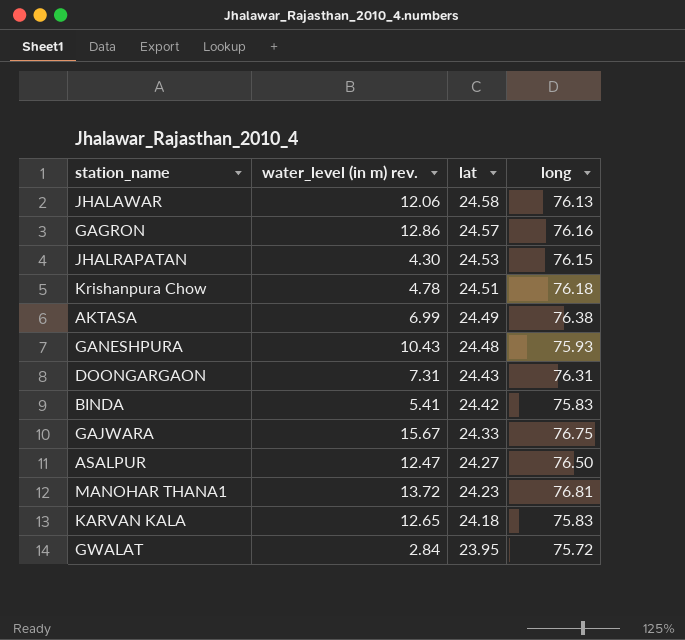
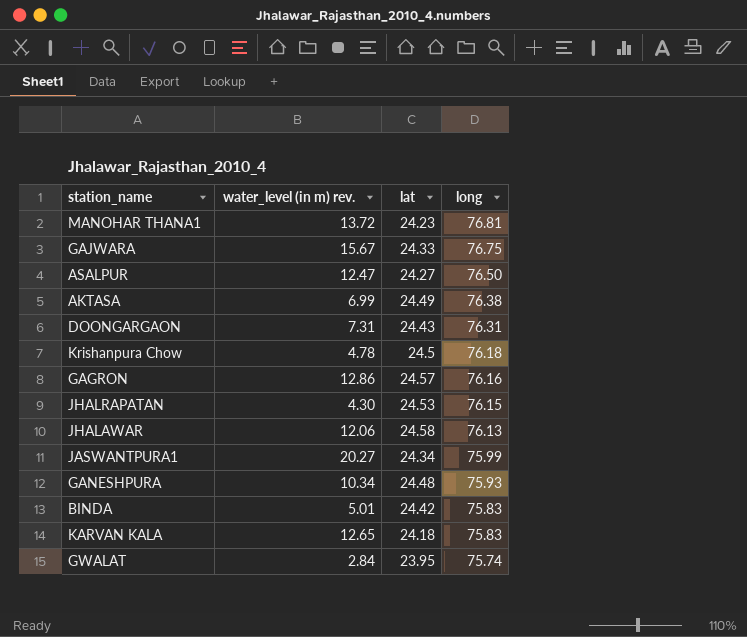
row order: lat descending -> long descending
Krishanpura Chow | lat: 24.51 -> 24.5
row JASWANTPURA1: none -> 20.27 | 24.34 | 75.99
GANESHPURA | water_level (in m) rev.: 10.43 -> 10.34
BINDA | water_level (in m) rev.: 5.41 -> 5.01
GWALAT | long: 75.72 -> 75.74

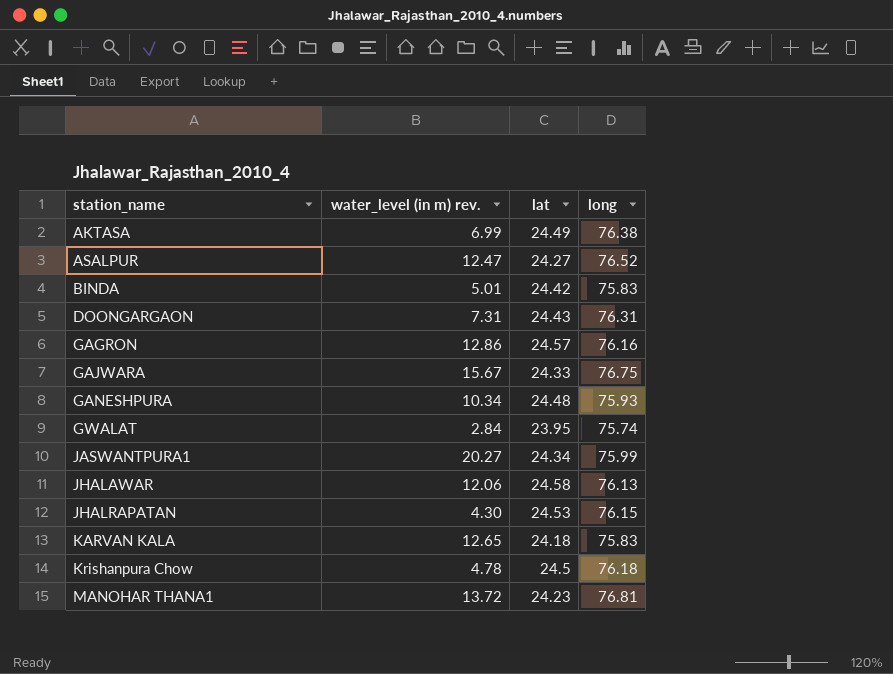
row order: long descending -> station_name ascending
ASALPUR | long: 76.50 -> 76.52

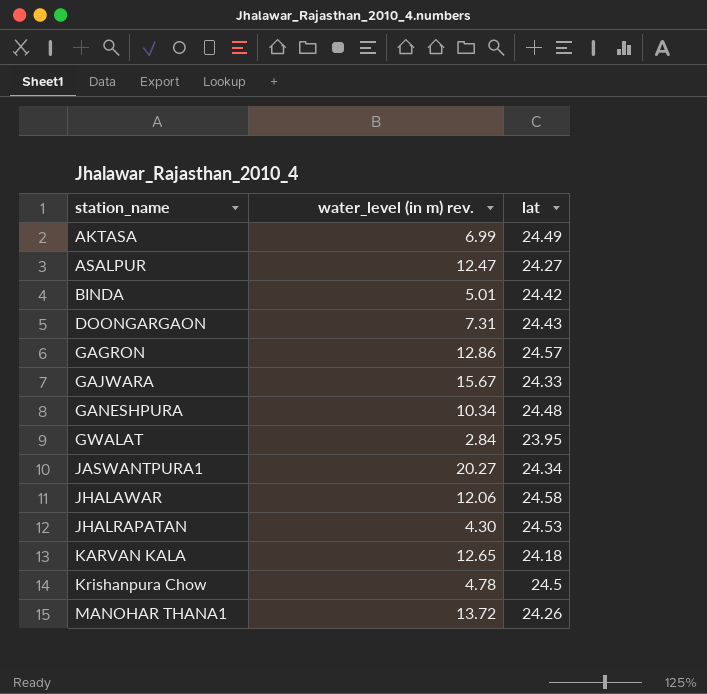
column long | position: 4 -> none
MANOHAR THANA1 | lat: 24.23 -> 24.26

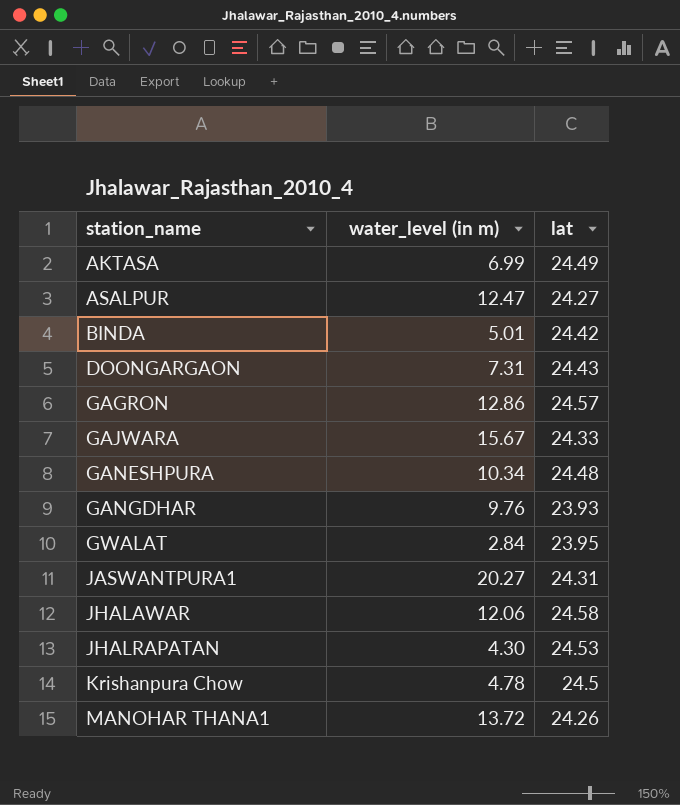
column name: water_level (in m) rev. -> water_level (in m)
row KARVAN KALA: 12.65 | 24.18 -> none
row GANGDHAR: none -> 9.76 | 23.93
JASWANTPURA1 | lat: 24.34 -> 24.31

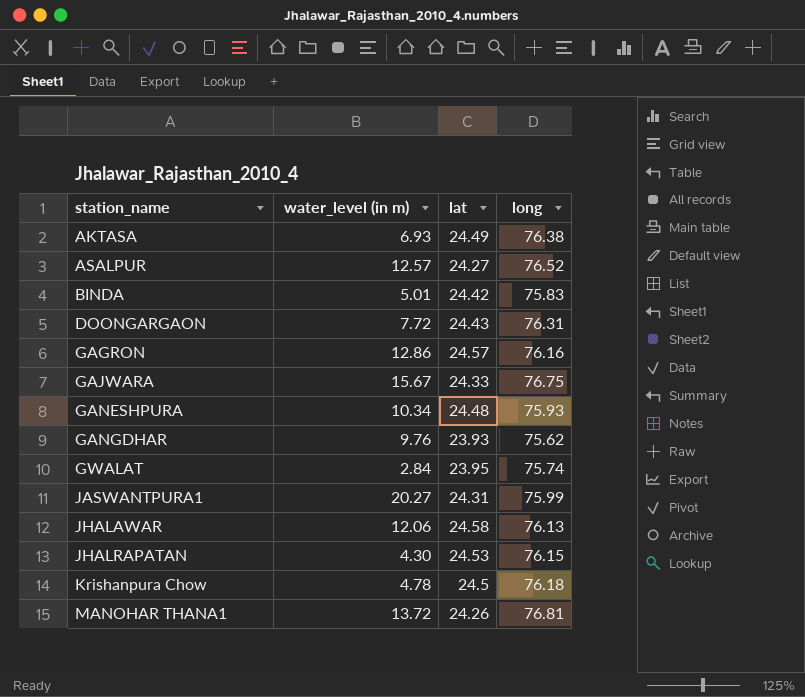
column long | position: none -> 4
AKTASA | water_level (in m): 6.99 -> 6.93
ASALPUR | water_level (in m): 12.47 -> 12.57
DOONGARGAON | water_level (in m): 7.31 -> 7.72

